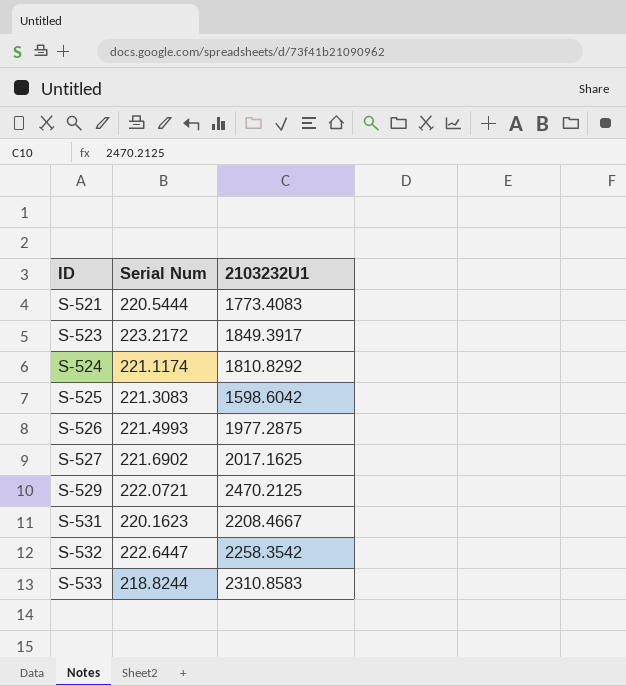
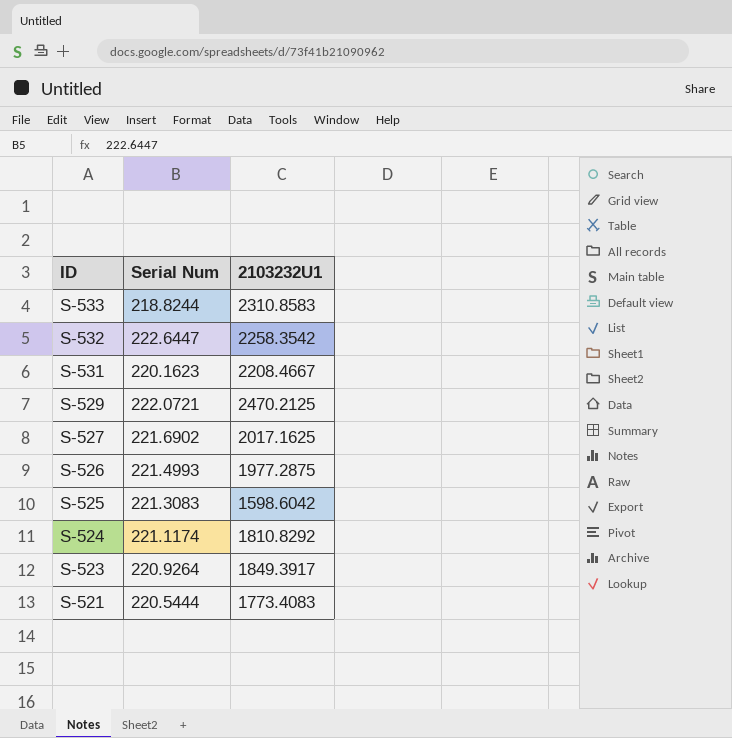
row order: ID ascending -> ID descending
S-523 | Serial Num: 223.2172 -> 220.9264

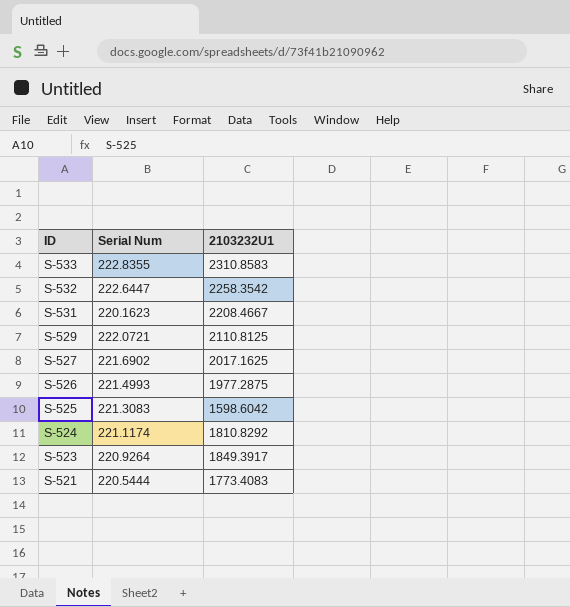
S-533 | Serial Num: 218.8244 -> 222.8355
S-529 | 2103232U1: 2470.2125 -> 2110.8125

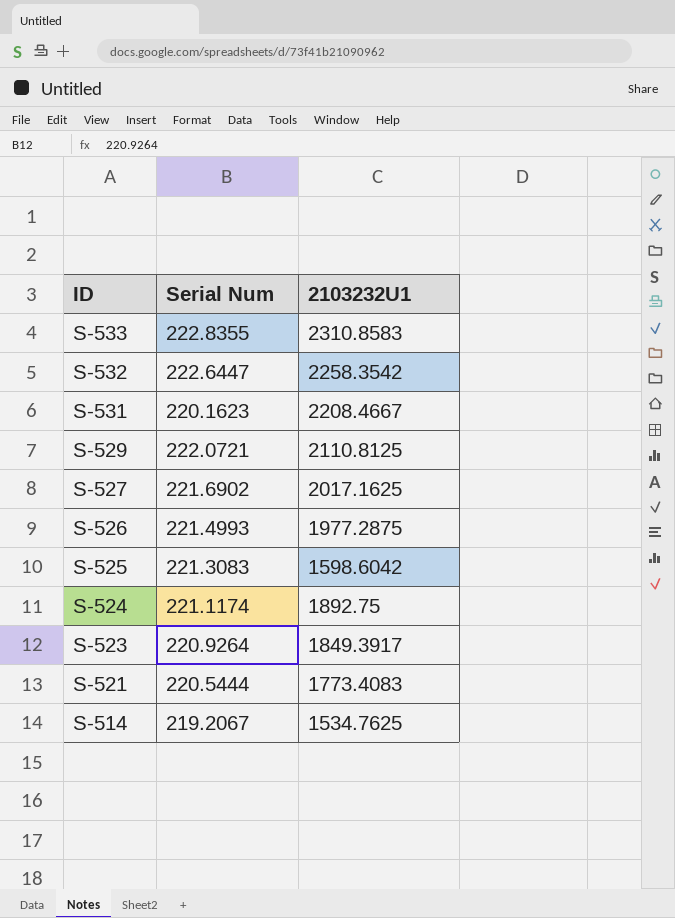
S-524 | 2103232U1: 1810.8292 -> 1892.75
row S-514: none -> 219.2067 | 1534.7625

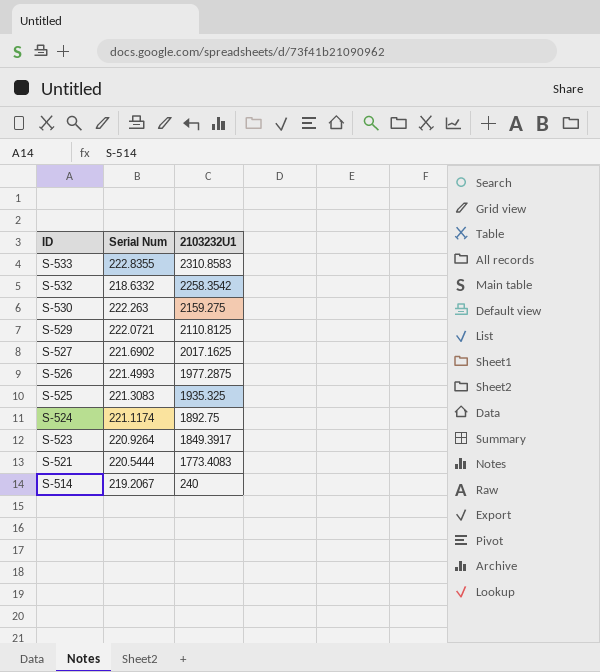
row S-531: 220.1623 | 2208.4667 -> none
S-532 | Serial Num: 222.6447 -> 218.6332
row S-530: none -> 222.263 | 2159.275
S-525 | 2103232U1: 1598.6042 -> 1935.325
S-514 | 2103232U1: 1534.7625 -> 240

